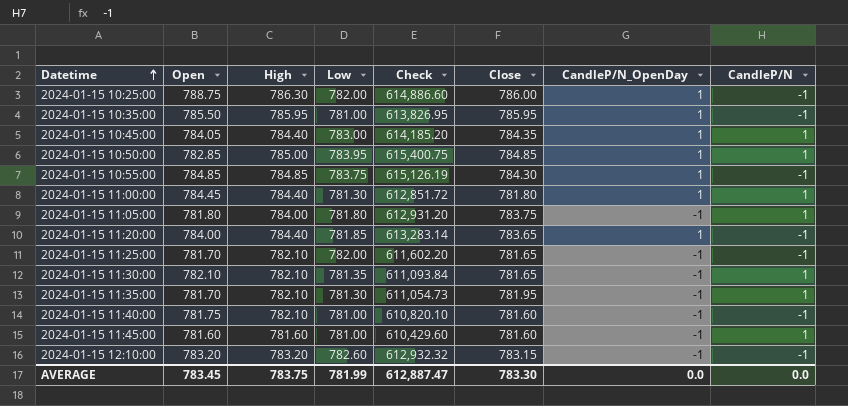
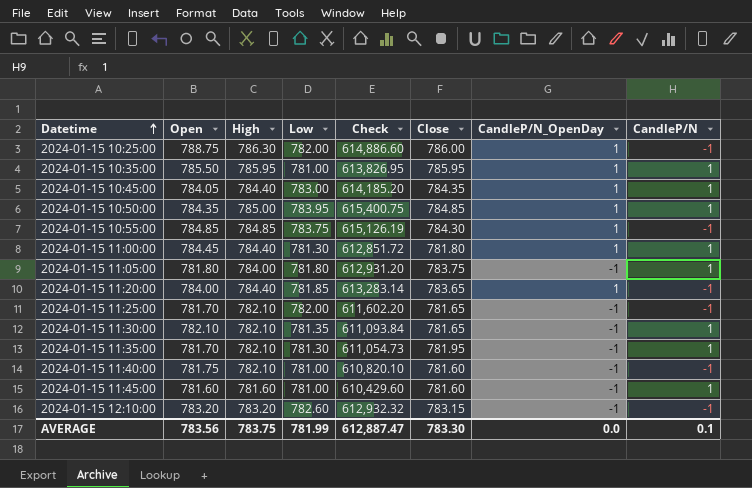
2024-01-15 10:35:00 | CandleP/N: -1 -> 1
2024-01-15 10:50:00 | Open: 782.85 -> 784.35
AVERAGE | Open: 783.45 -> 783.56
AVERAGE | CandleP/N: 0.0 -> 0.1

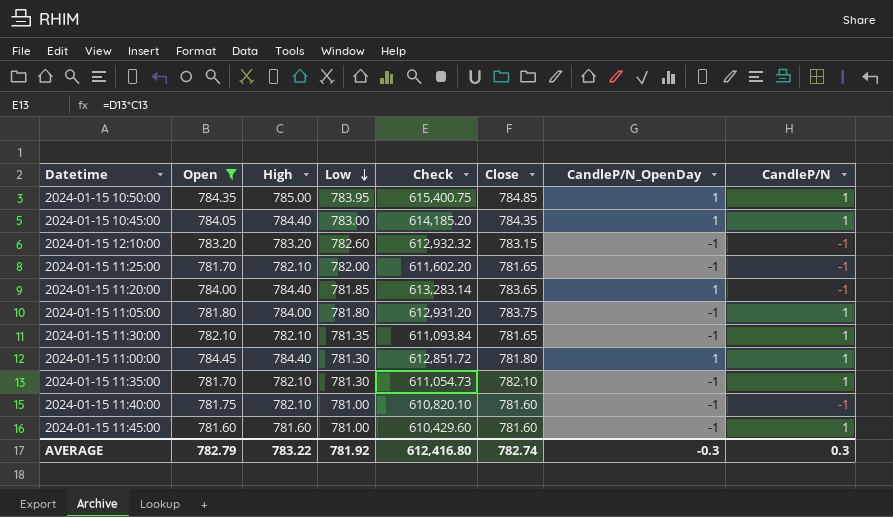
filter: none -> Open <= 784.45
row order: Datetime ascending -> Low descending
2024-01-15 11:35:00 | Close: 781.95 -> 782.10
AVERAGE | Open: 783.56 -> 782.79
AVERAGE | High: 783.75 -> 783.22
AVERAGE | Low: 781.99 -> 781.92
AVERAGE | Check: 612,887.47 -> 612,416.80
AVERAGE | Close: 783.30 -> 782.74
AVERAGE | CandleP/N_OpenDay: 0.0 -> -0.3
AVERAGE | CandleP/N: 0.1 -> 0.3

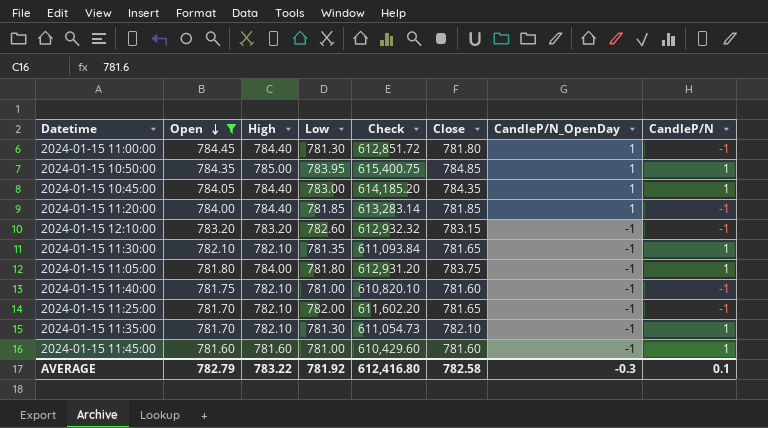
row order: Low descending -> Open descending
2024-01-15 11:00:00 | CandleP/N: 1 -> -1
2024-01-15 11:20:00 | Close: 783.65 -> 781.85
AVERAGE | Close: 782.74 -> 782.58
AVERAGE | CandleP/N: 0.3 -> 0.1

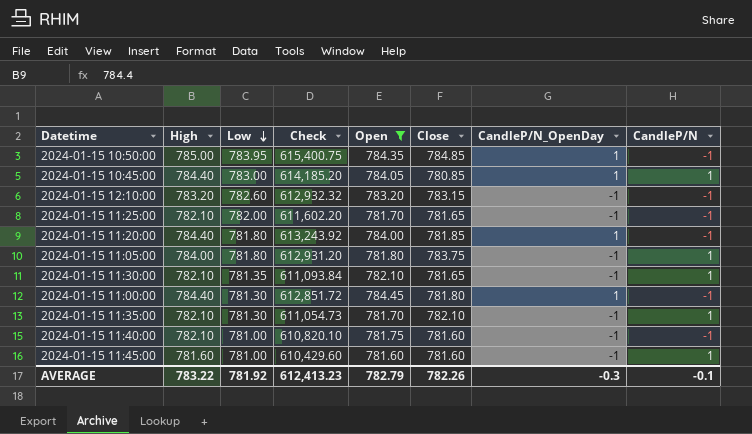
row order: Open descending -> Low descending
column Open | position: 2 -> 5
2024-01-15 10:50:00 | CandleP/N: 1 -> -1
2024-01-15 10:45:00 | Close: 784.35 -> 780.85
2024-01-15 11:20:00 | Low: 781.85 -> 781.80
2024-01-15 11:20:00 | Check: 613,283.14 -> 613,243.92
AVERAGE | Check: 612,416.80 -> 612,413.23
AVERAGE | Close: 782.58 -> 782.26
AVERAGE | CandleP/N: 0.1 -> -0.1

